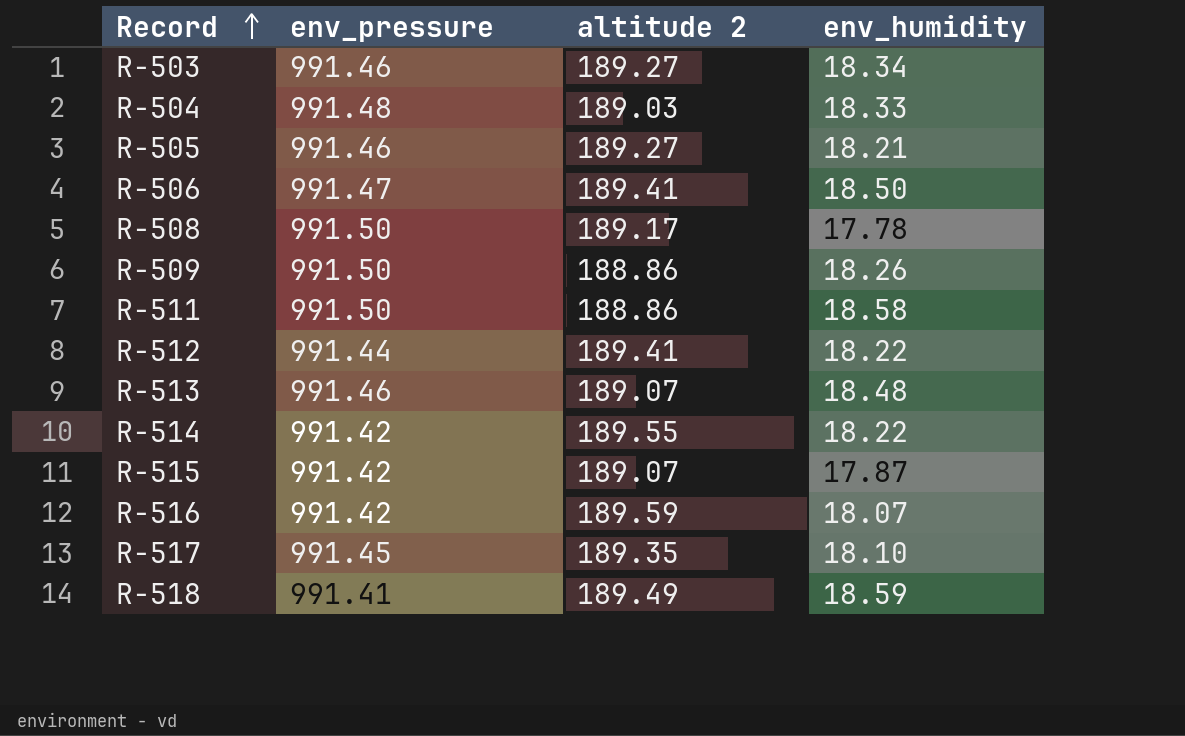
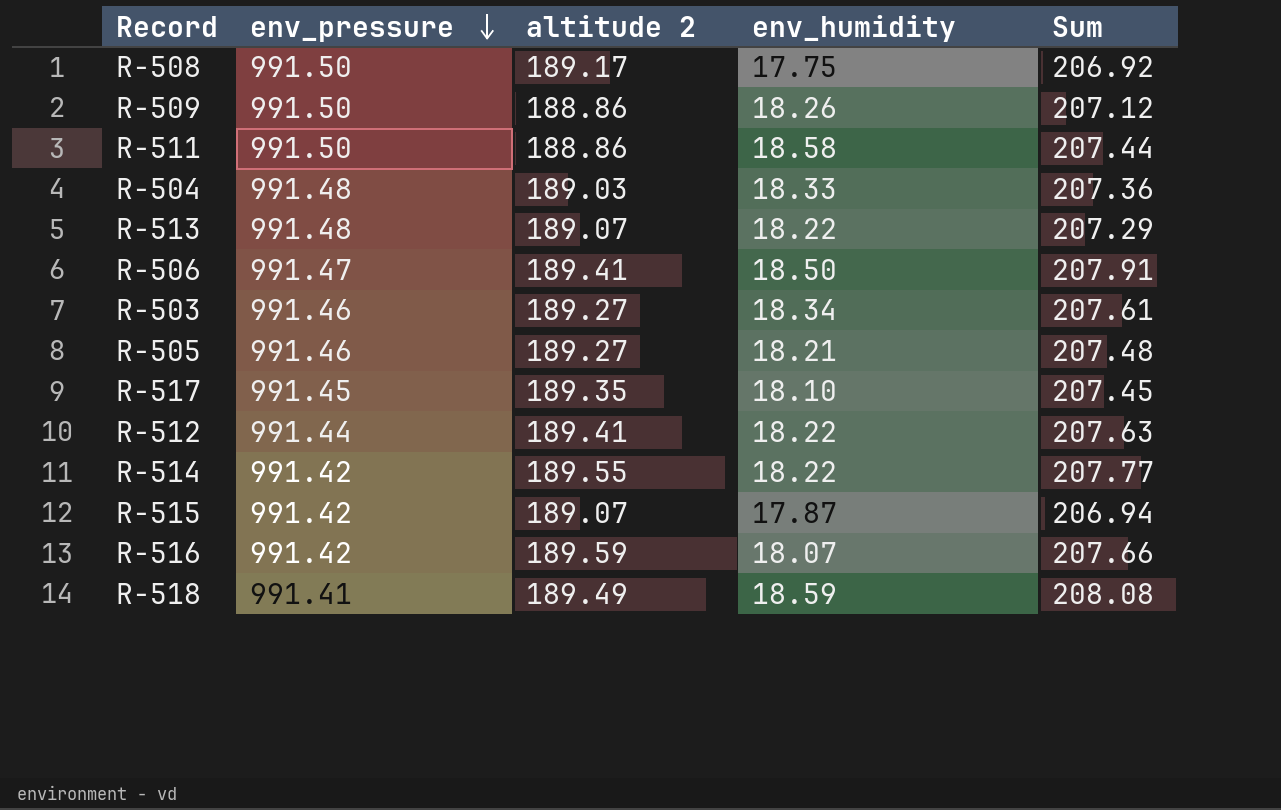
row order: Record ascending -> env_pressure descending
column Sum | formula: none -> [altitude 2] + [env_humidity]
R-508 | env_humidity: 17.78 -> 17.75
R-513 | env_pressure: 991.46 -> 991.48
R-513 | env_humidity: 18.48 -> 18.22

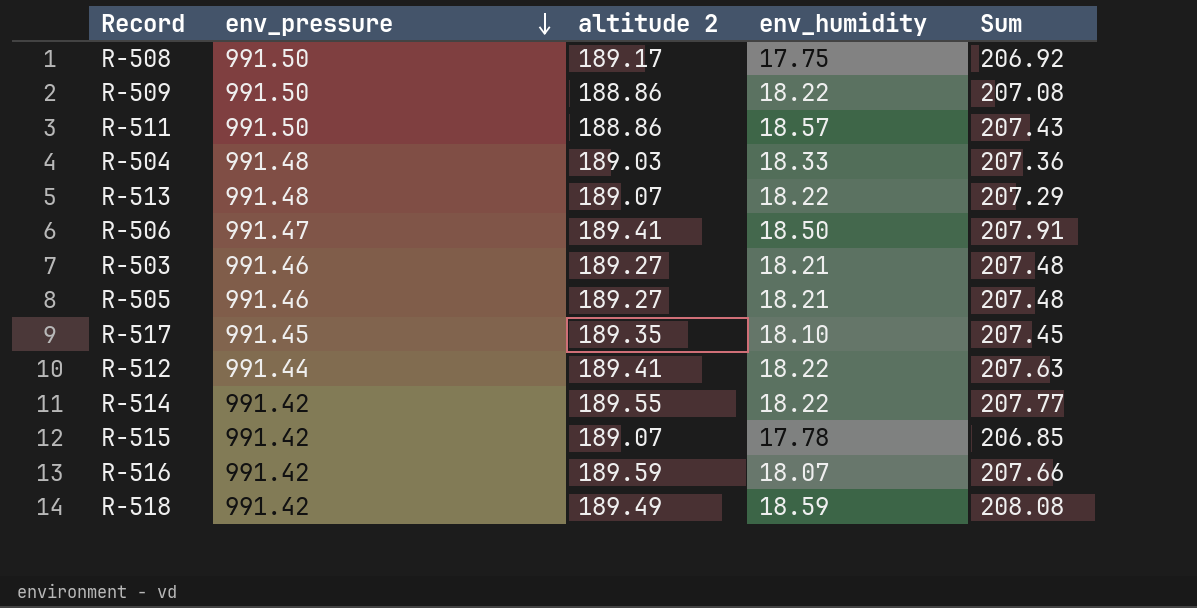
R-509 | env_humidity: 18.26 -> 18.22
R-509 | Sum: 207.12 -> 207.08
R-511 | env_humidity: 18.58 -> 18.57
R-511 | Sum: 207.44 -> 207.43
R-503 | env_humidity: 18.34 -> 18.21
R-503 | Sum: 207.61 -> 207.48
R-515 | env_humidity: 17.87 -> 17.78
R-515 | Sum: 206.94 -> 206.85
R-518 | env_pressure: 991.41 -> 991.42

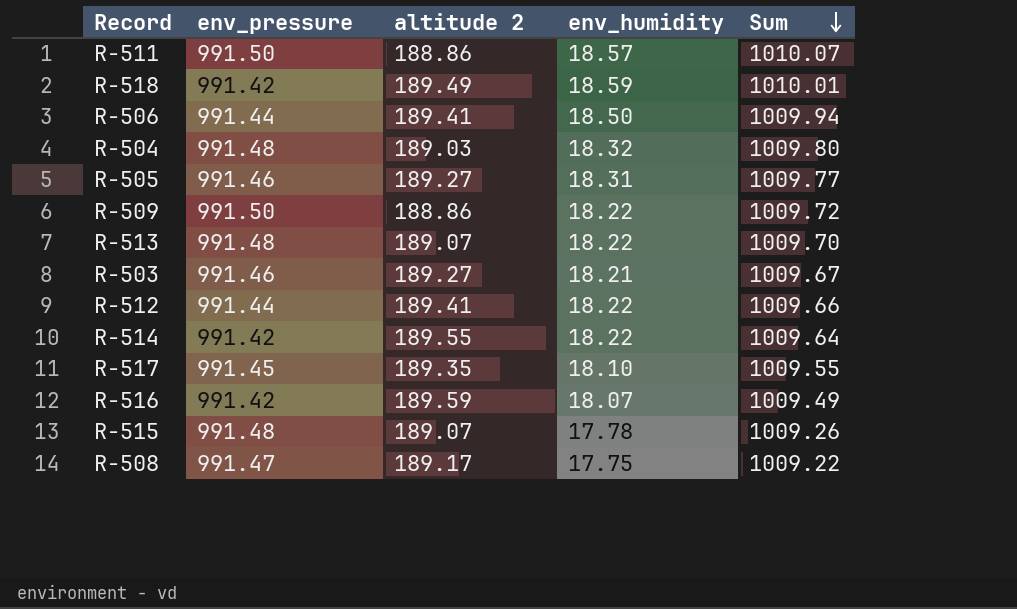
row order: env_pressure descending -> Sum descending
column Sum | formula: [altitude 2] + [env_humidity] -> [env_pressure] + [env_humidity]
R-506 | env_pressure: 991.47 -> 991.44
R-504 | env_humidity: 18.33 -> 18.32
R-505 | env_humidity: 18.21 -> 18.31
R-515 | env_pressure: 991.42 -> 991.48
R-508 | env_pressure: 991.50 -> 991.47

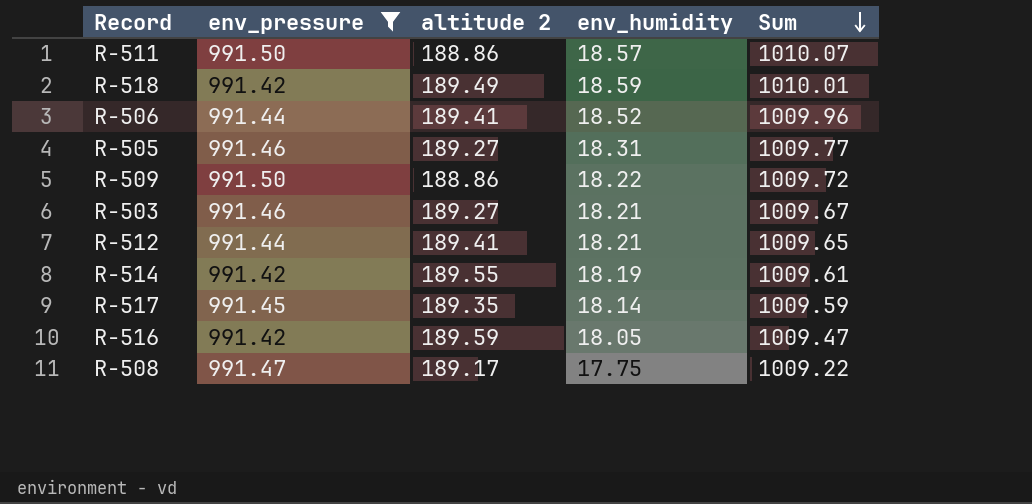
filter: none -> env_pressure != 991.48
R-506 | env_humidity: 18.50 -> 18.52
R-506 | Sum: 1009.94 -> 1009.96
R-512 | env_humidity: 18.22 -> 18.21
R-512 | Sum: 1009.66 -> 1009.65
R-514 | env_humidity: 18.22 -> 18.19
R-514 | Sum: 1009.64 -> 1009.61
R-517 | env_humidity: 18.10 -> 18.14
R-517 | Sum: 1009.55 -> 1009.59
R-516 | env_humidity: 18.07 -> 18.05
R-516 | Sum: 1009.49 -> 1009.47

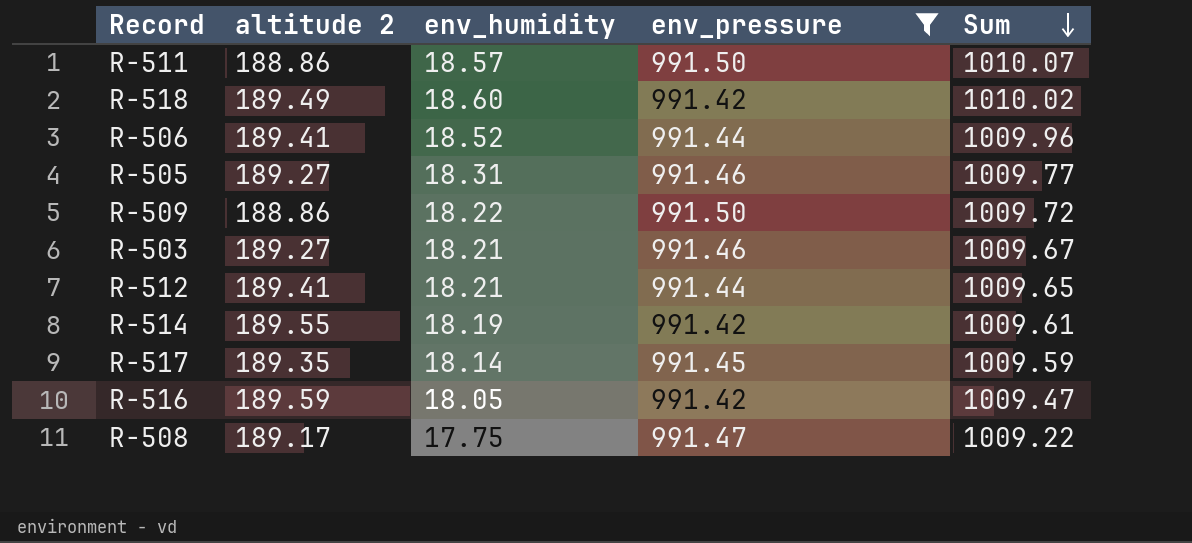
column env_pressure | position: 2 -> 4
R-518 | env_humidity: 18.59 -> 18.60
R-518 | Sum: 1010.01 -> 1010.02

